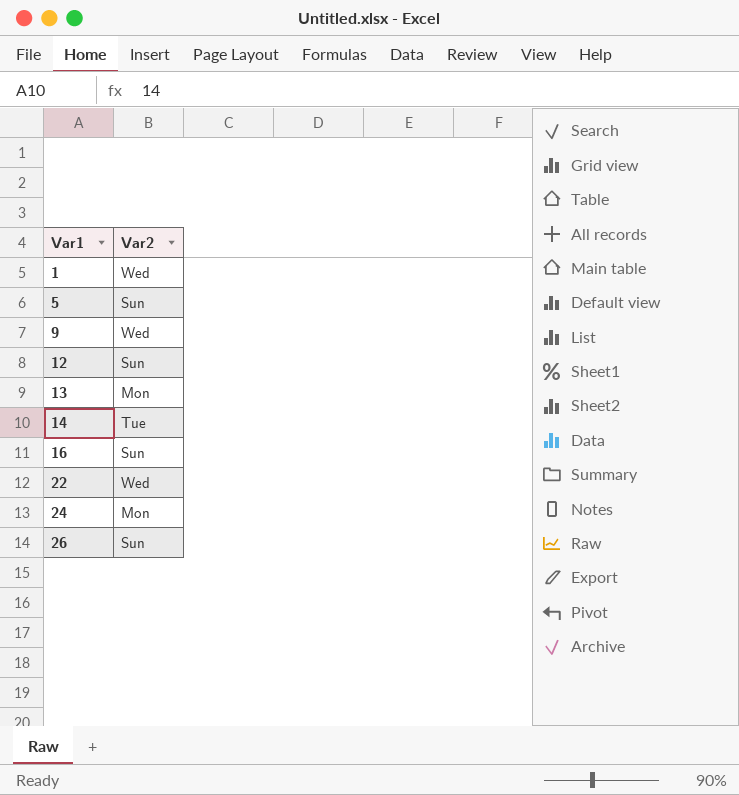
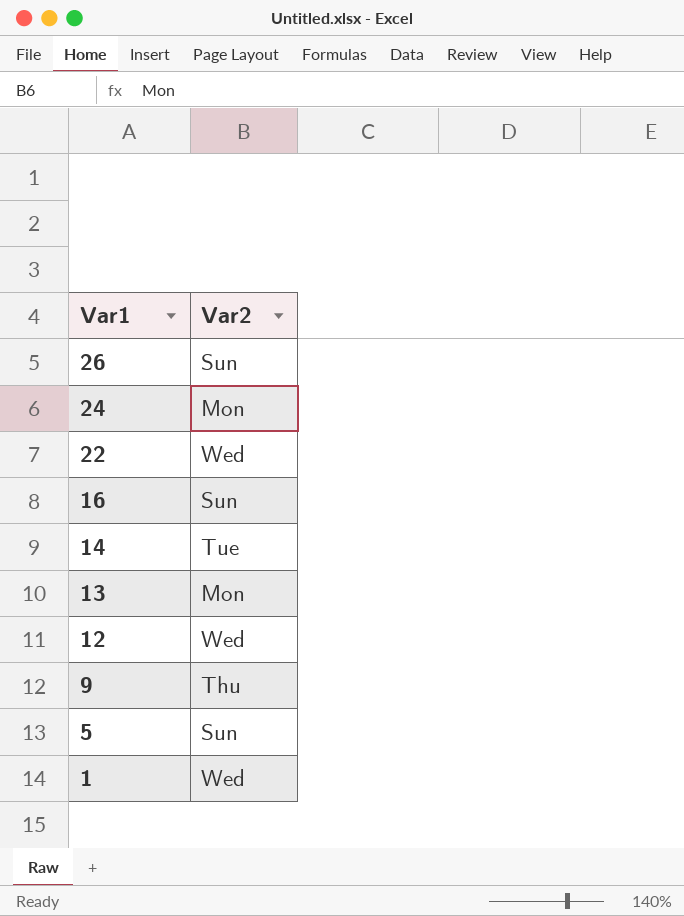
row order: Var1 ascending -> Var1 descending
12 | Var2: Sun -> Wed
9 | Var2: Wed -> Thu

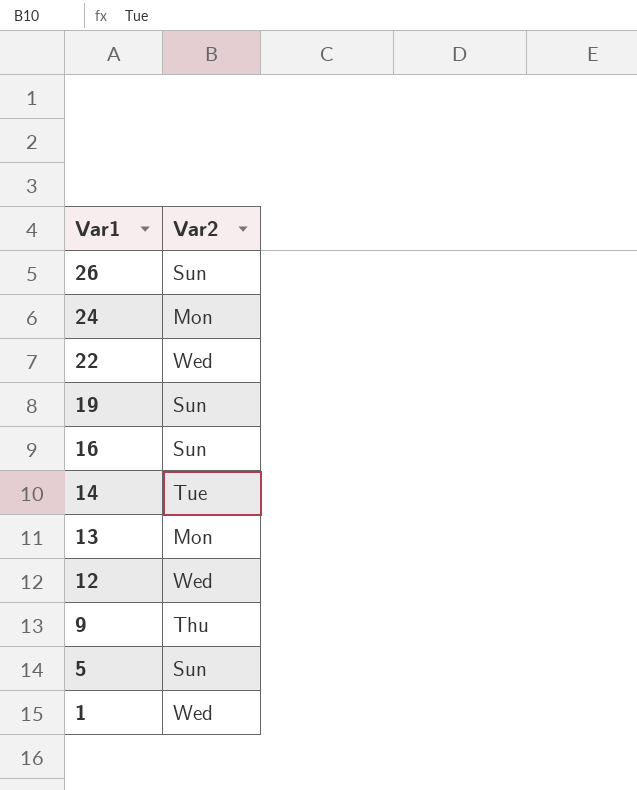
row 19: none -> Sun

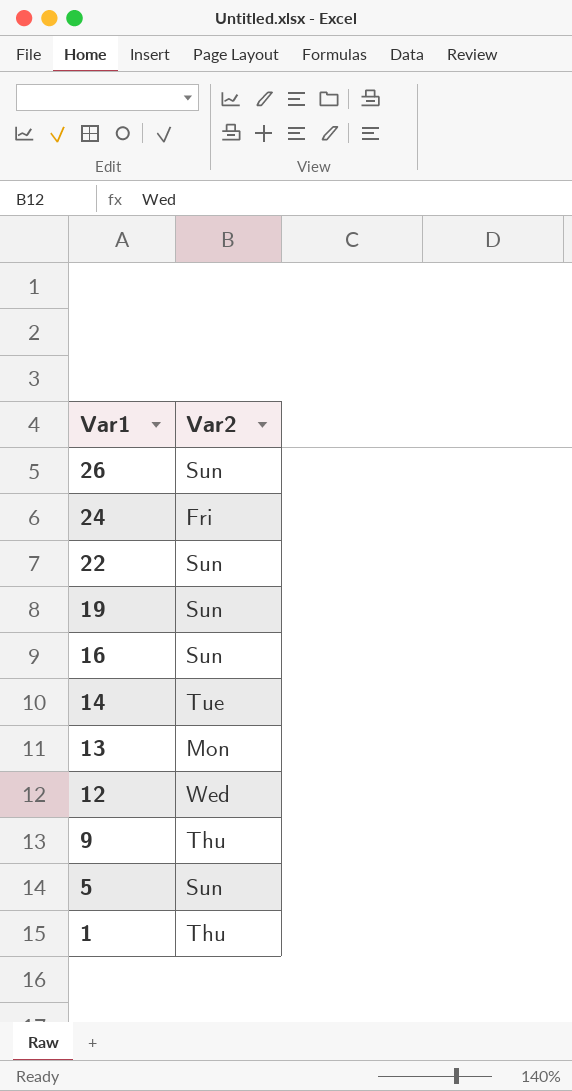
24 | Var2: Mon -> Fri
22 | Var2: Wed -> Sun
1 | Var2: Wed -> Thu

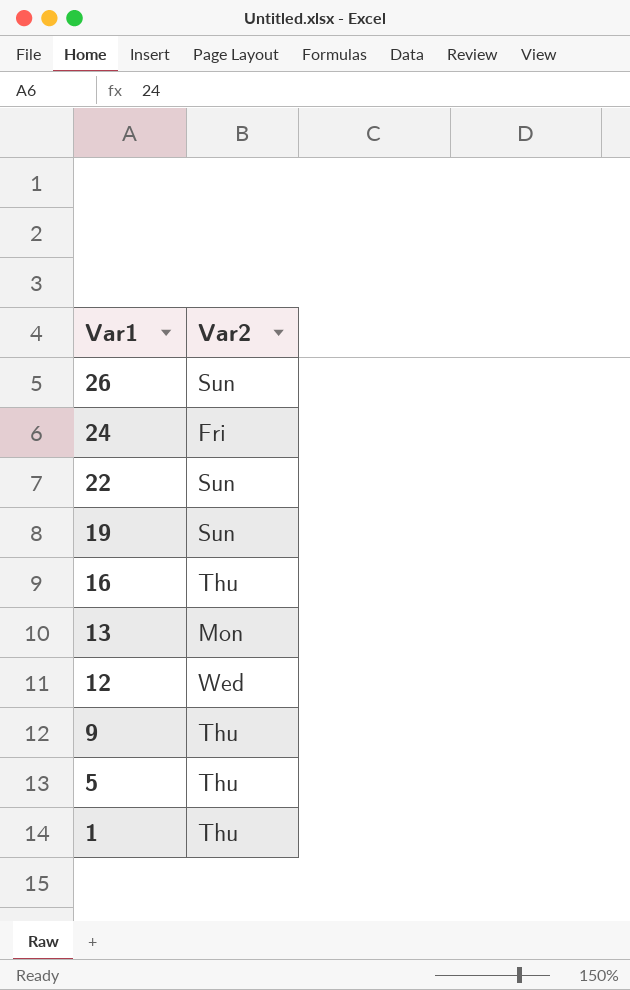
row 14: Tue -> none
16 | Var2: Sun -> Thu
5 | Var2: Sun -> Thu

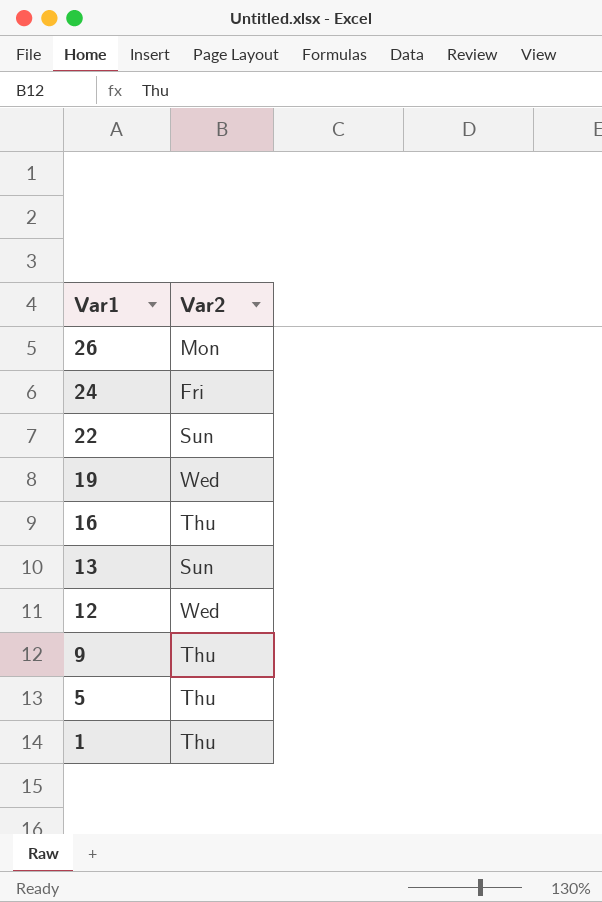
26 | Var2: Sun -> Mon
19 | Var2: Sun -> Wed
13 | Var2: Mon -> Sun

